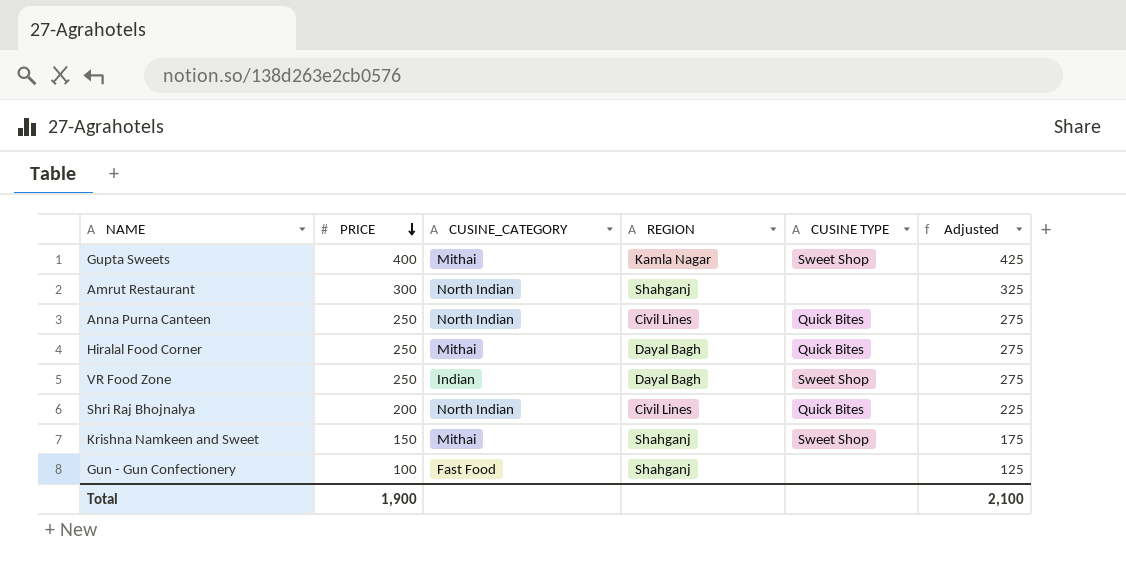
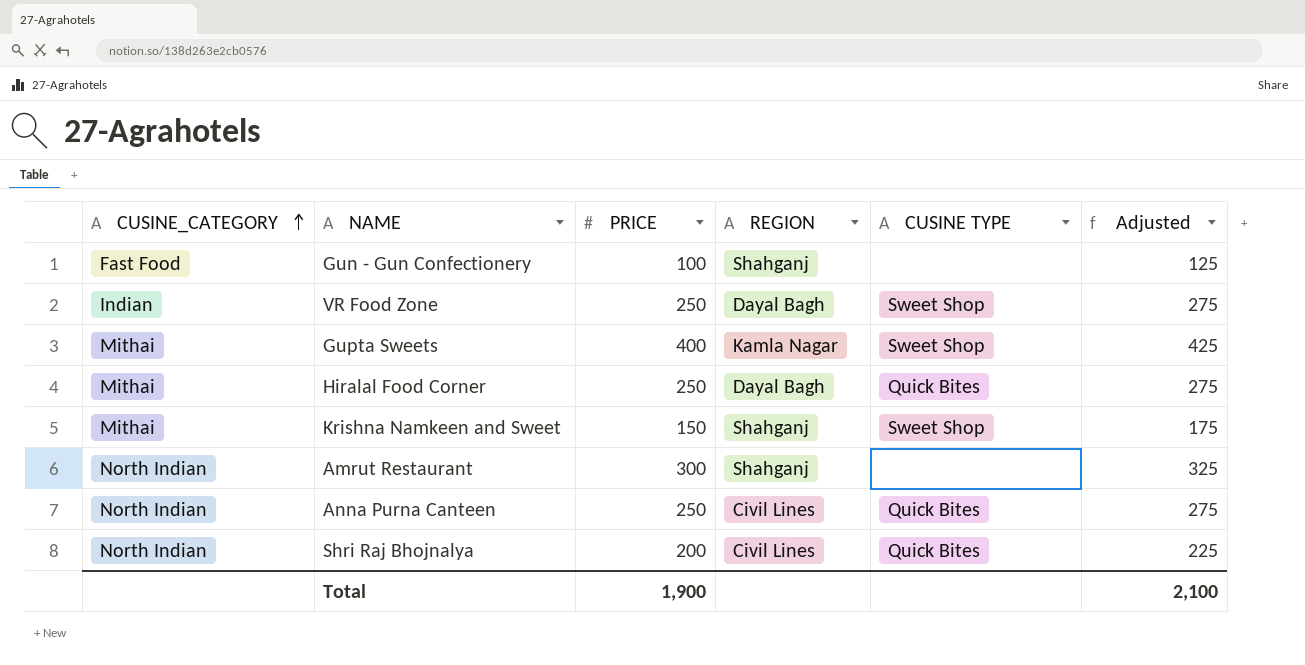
row order: PRICE descending -> CUSINE_CATEGORY ascending
column CUSINE_CATEGORY | position: 3 -> 1

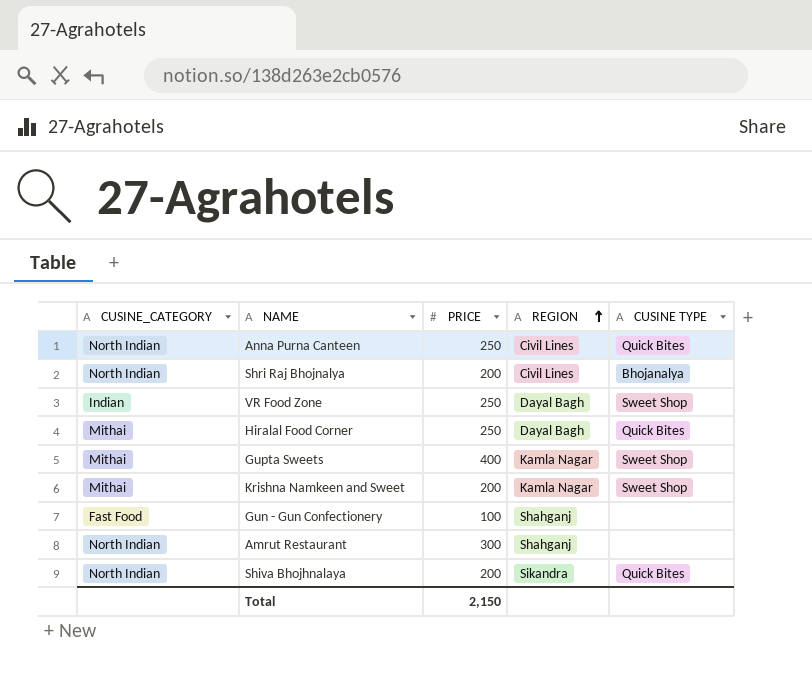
row order: CUSINE_CATEGORY ascending -> REGION ascending
column Adjusted | formula: [PRICE] + 25 -> none
Shri Raj Bhojnalya | CUSINE TYPE: Quick Bites -> Bhojanalya
Krishna Namkeen and Sweet | PRICE: 150 -> 200
Krishna Namkeen and Sweet | REGION: Shahganj -> Kamla Nagar
row Shiva Bhojhnalaya: none -> North Indian | 200 | Sikandra | Quick Bites
Total | PRICE: 1,900 -> 2,150

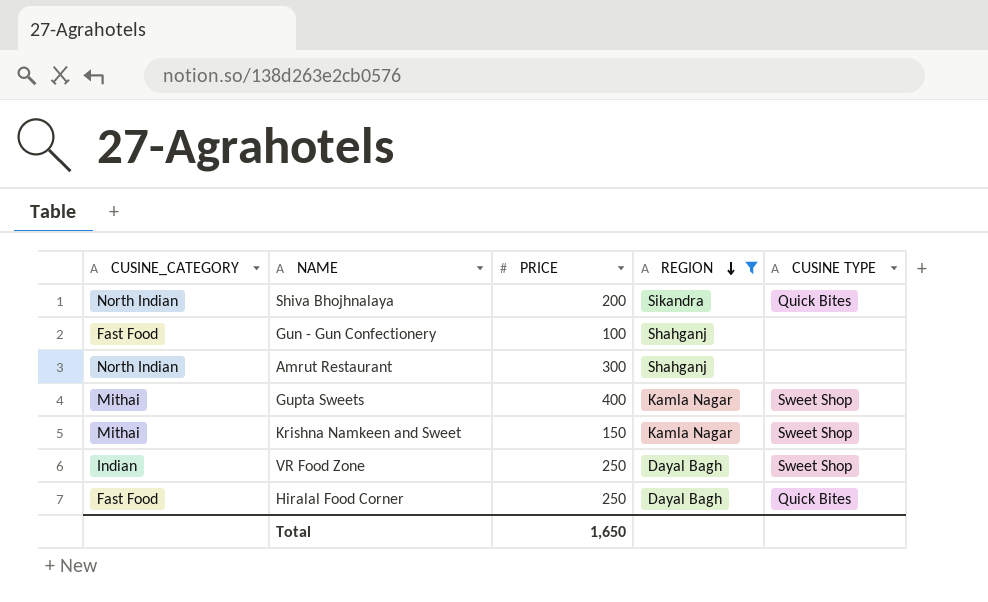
filter: none -> REGION != Civil Lines
row order: REGION ascending -> REGION descending
Krishna Namkeen and Sweet | PRICE: 200 -> 150
Hiralal Food Corner | CUSINE_CATEGORY: Mithai -> Fast Food
Total | PRICE: 2,150 -> 1,650

